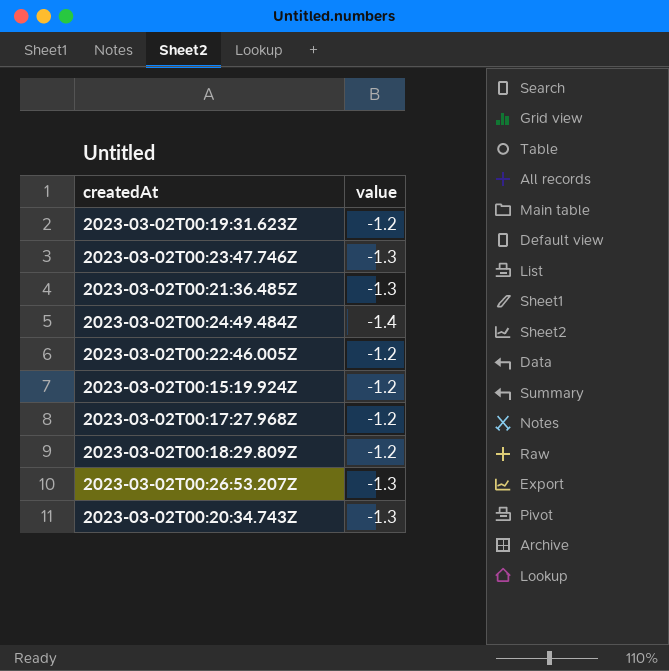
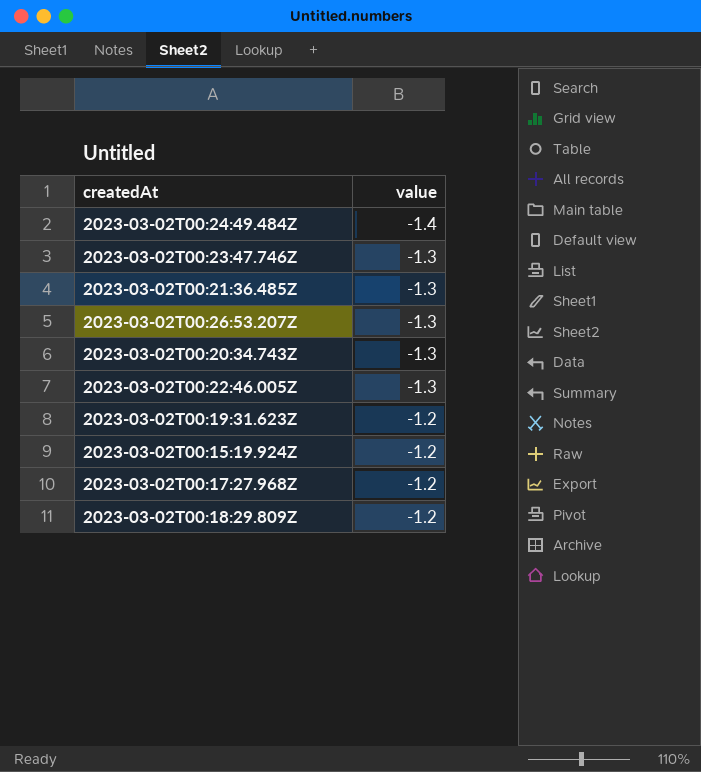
row order: none -> value ascending
2023-03-02T00:22:46.005Z | value: -1.2 -> -1.3

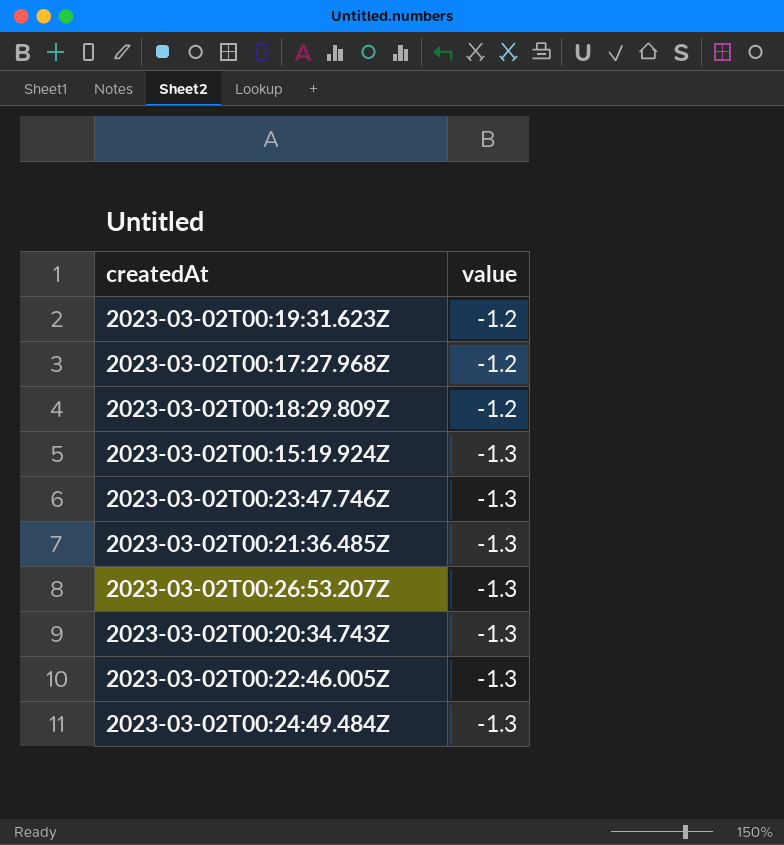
row order: value ascending -> value descending
2023-03-02T00:15:19.924Z | value: -1.2 -> -1.3
2023-03-02T00:24:49.484Z | value: -1.4 -> -1.3

